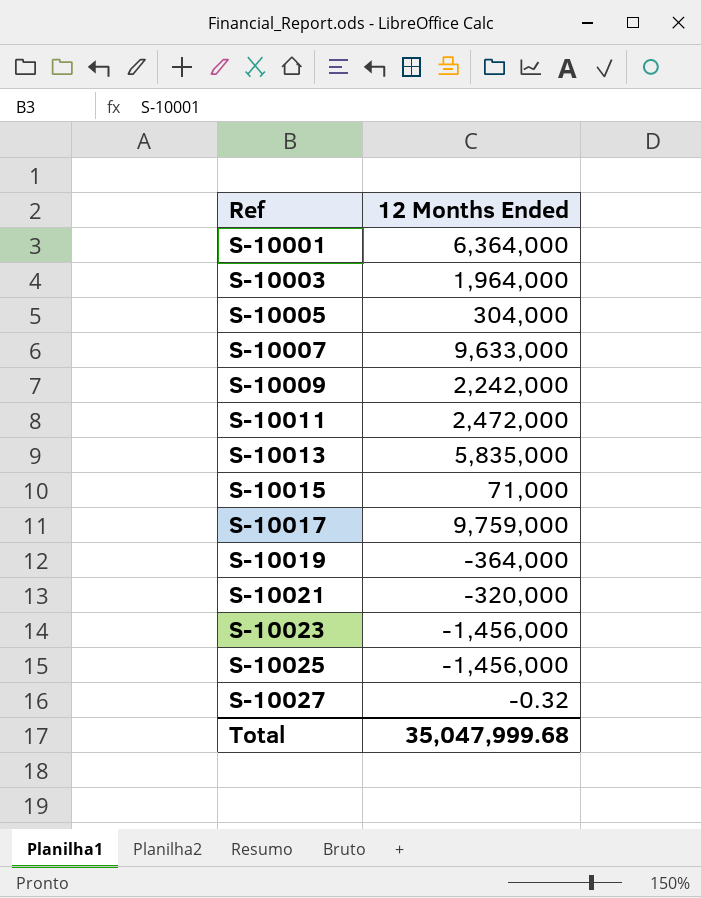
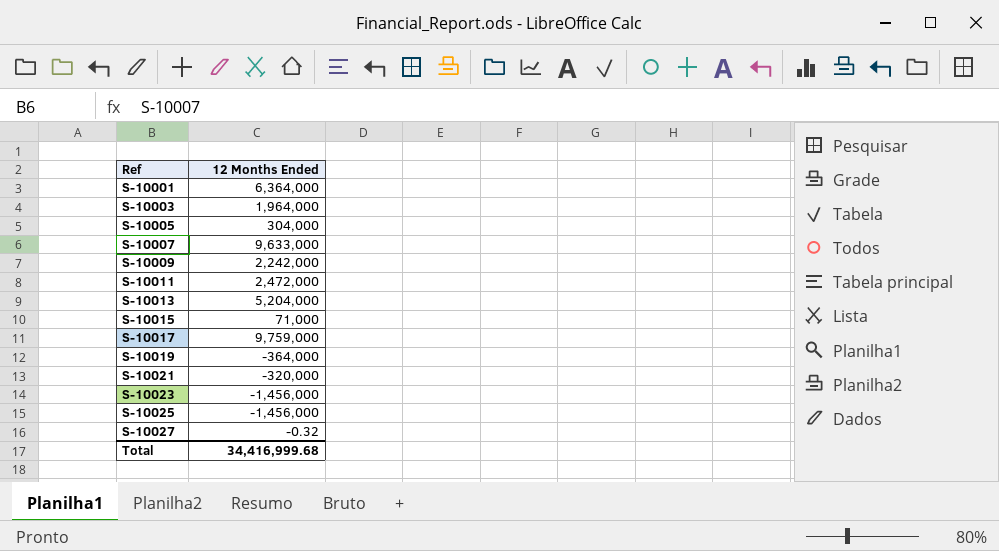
S-10013 | 12 Months Ended: 5,835,000 -> 5,204,000
Total | 12 Months Ended: 35,047,999.68 -> 34,416,999.68

